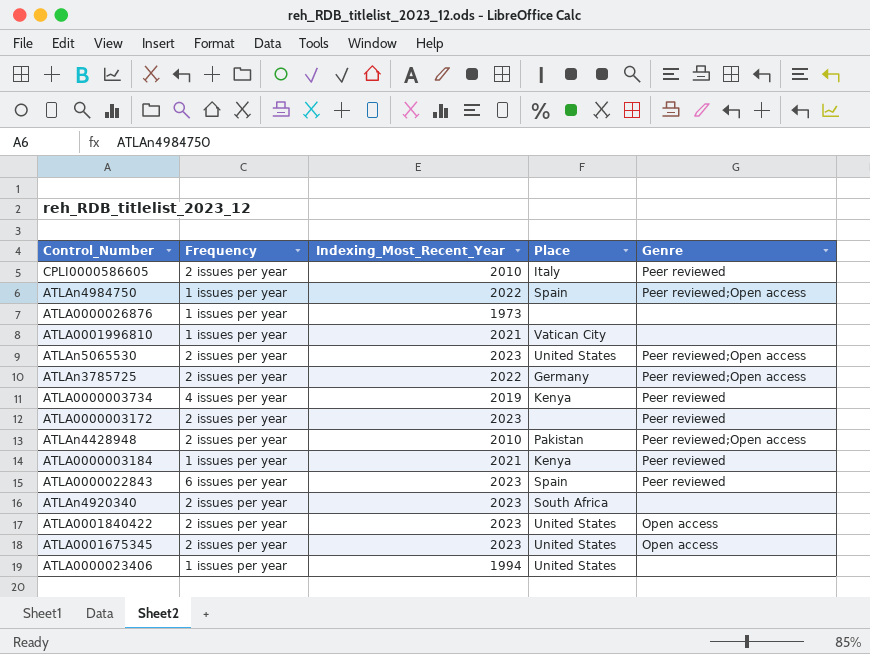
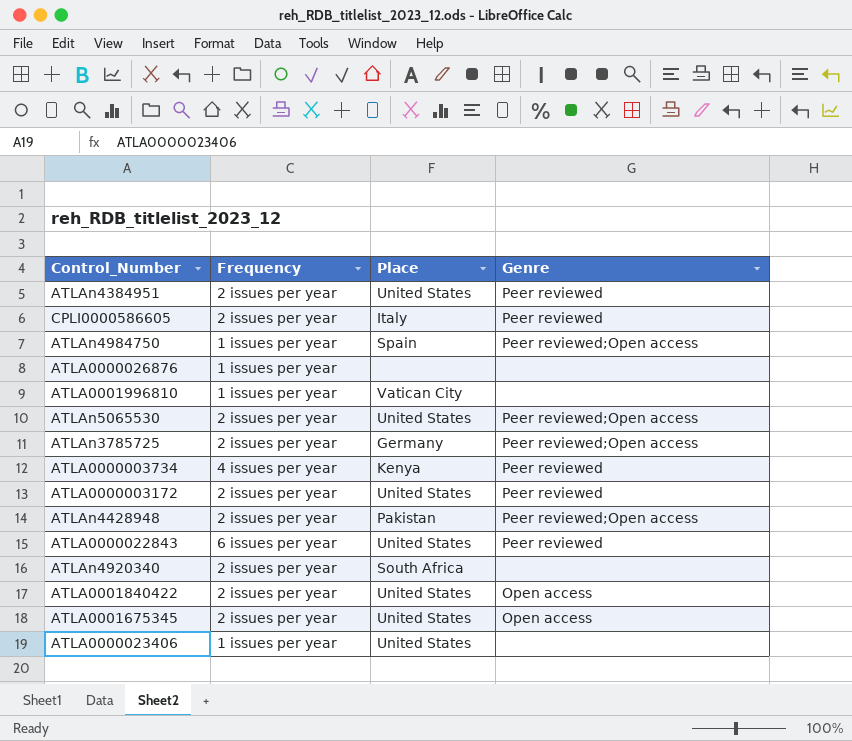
column Indexing_Most_Recent_Year | position: 3 -> none
row ATLA0000003184: 1 issues per year | 2021 | Kenya | Peer reviewed -> none
row ATLAn4384951: none -> 2 issues per year | United States | Peer reviewed
ATLA0000003172 | Place: none -> United States
ATLA0000022843 | Place: Spain -> United States

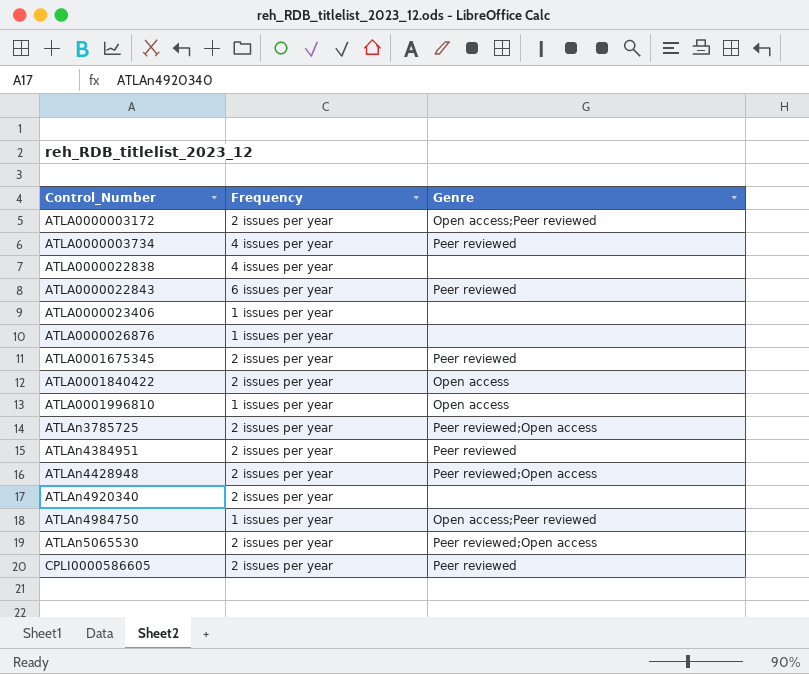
row order: none -> Control_Number ascending
column Place | position: 3 -> none
ATLA0000003172 | Genre: Peer reviewed -> Open access;Peer reviewed
row ATLA0000022838: none -> 4 issues per year | none
ATLA0001675345 | Genre: Open access -> Peer reviewed
ATLA0001996810 | Genre: none -> Open access
ATLAn4984750 | Genre: Peer reviewed;Open access -> Open access;Peer reviewed

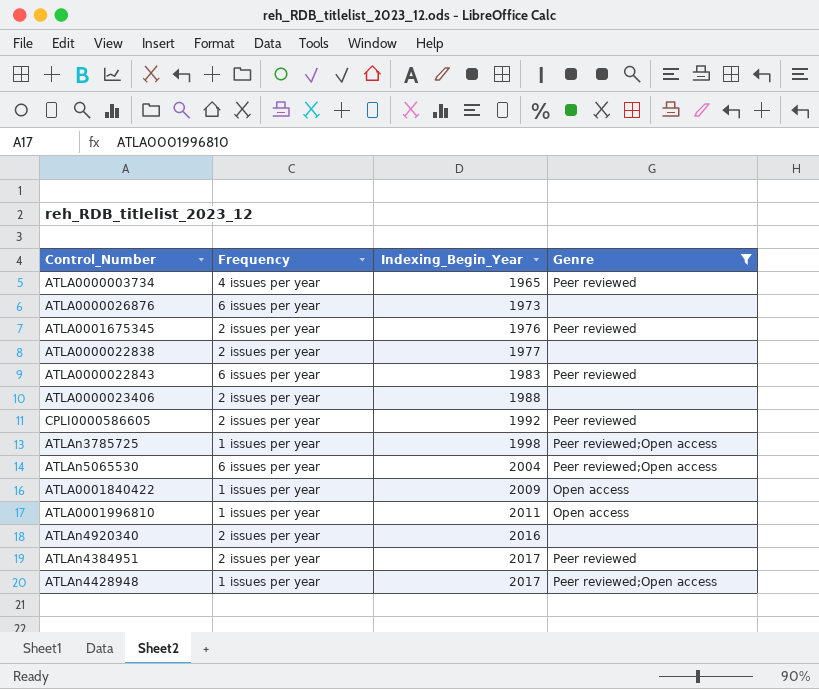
filter: none -> Genre != Open access;Peer reviewed
row order: Control_Number ascending -> Indexing_Begin_Year ascending
column Indexing_Begin_Year | position: none -> 3
ATLA0000026876 | Frequency: 1 issues per year -> 6 issues per year
ATLA0000022838 | Frequency: 4 issues per year -> 2 issues per year
ATLA0000023406 | Frequency: 1 issues per year -> 2 issues per year
ATLAn3785725 | Frequency: 2 issues per year -> 1 issues per year
ATLAn5065530 | Frequency: 2 issues per year -> 6 issues per year
ATLA0001840422 | Frequency: 2 issues per year -> 1 issues per year
ATLAn4428948 | Frequency: 2 issues per year -> 1 issues per year

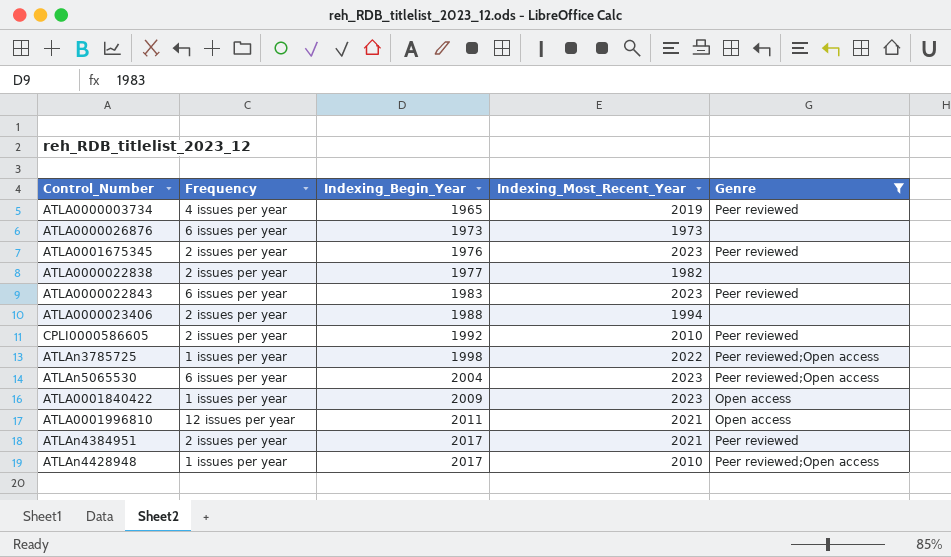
column Indexing_Most_Recent_Year | position: none -> 4
row ATLAn4920340: 2 issues per year | 2016 | none -> none
ATLA0001996810 | Frequency: 1 issues per year -> 12 issues per year

